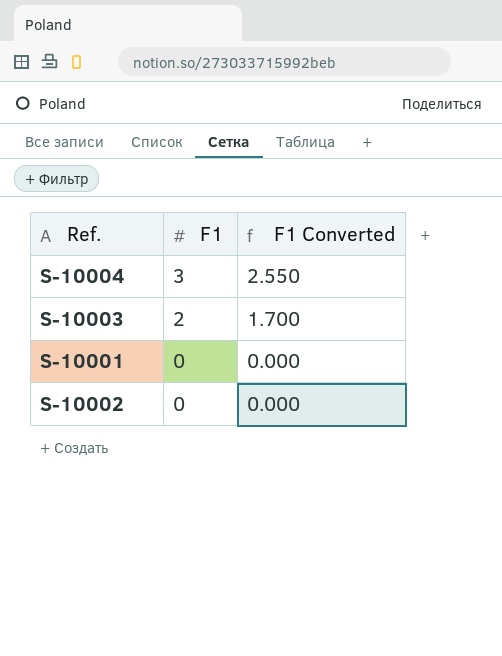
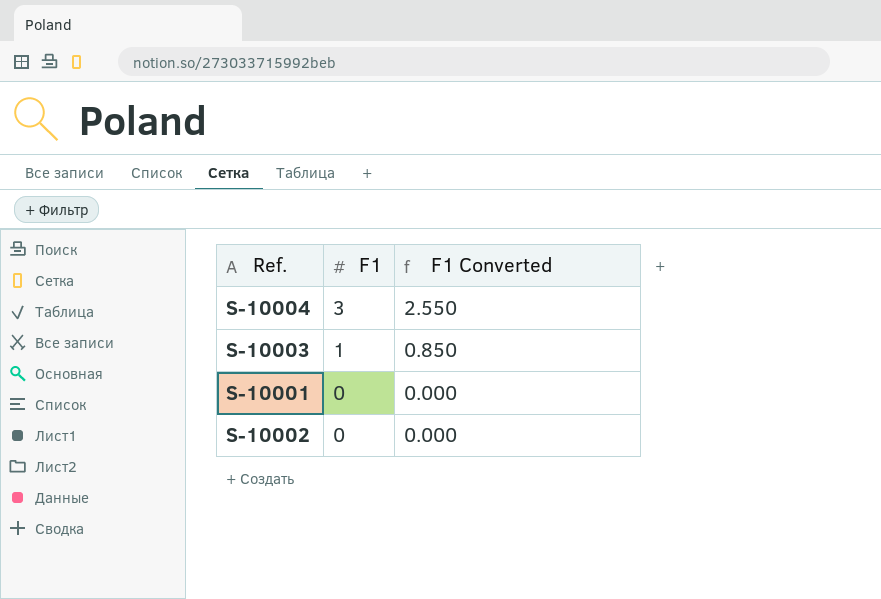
S-10003 | F1: 2 -> 1
S-10003 | F1 Converted: 1.700 -> 0.850

